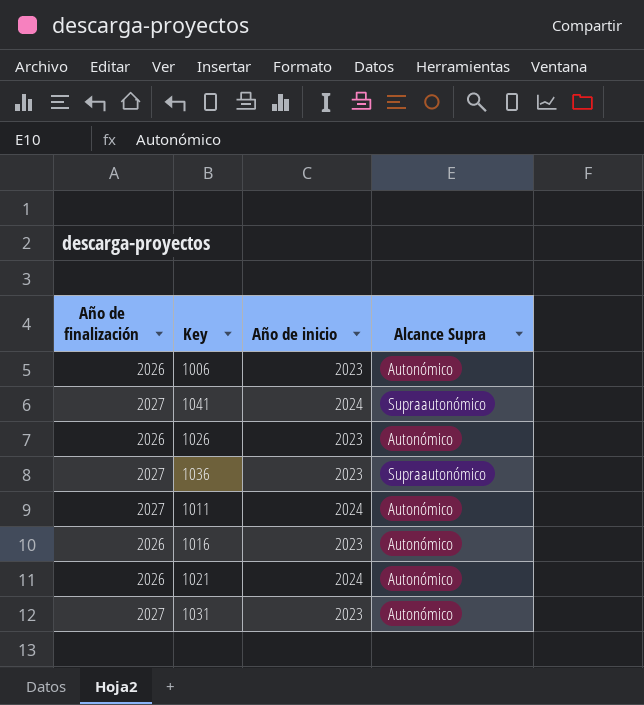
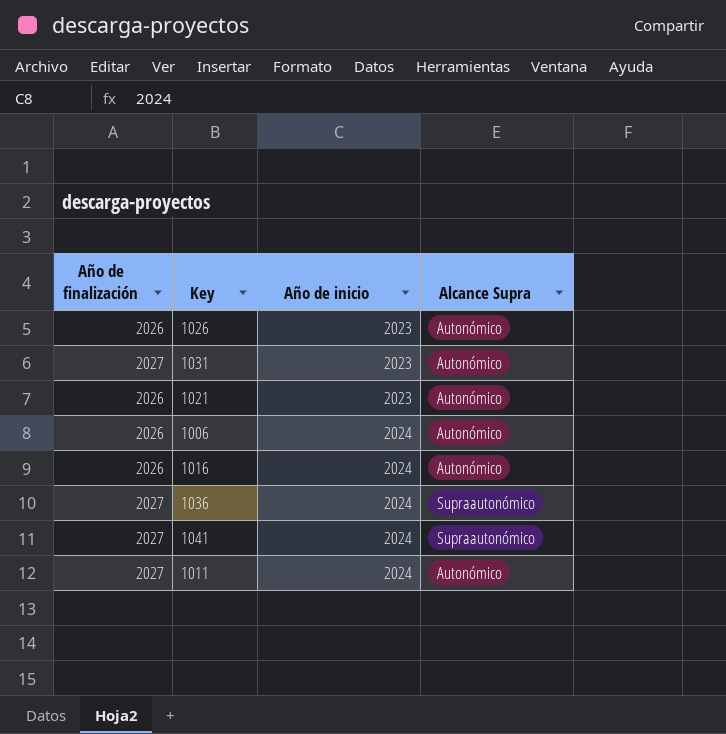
row order: none -> Año de inicio ascending
1021 | Año de inicio: 2024 -> 2023
1006 | Año de inicio: 2023 -> 2024
1016 | Año de inicio: 2023 -> 2024
1036 | Año de inicio: 2023 -> 2024

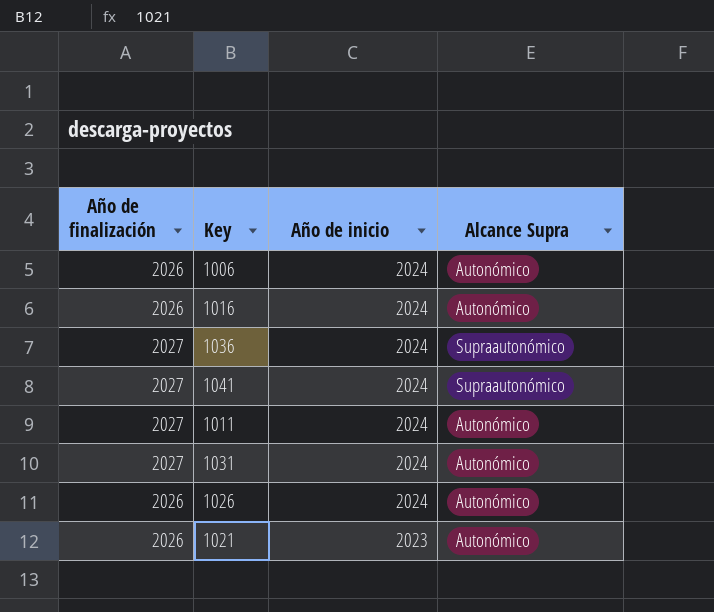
row order: Año de inicio ascending -> Año de inicio descending
1031 | Año de inicio: 2023 -> 2024
1026 | Año de inicio: 2023 -> 2024

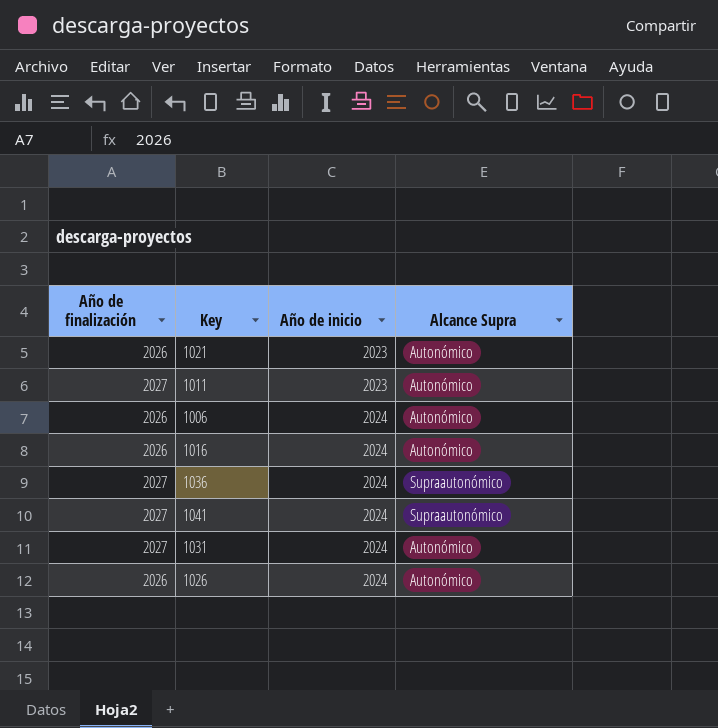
row order: Año de inicio descending -> Año de inicio ascending
1011 | Año de inicio: 2024 -> 2023

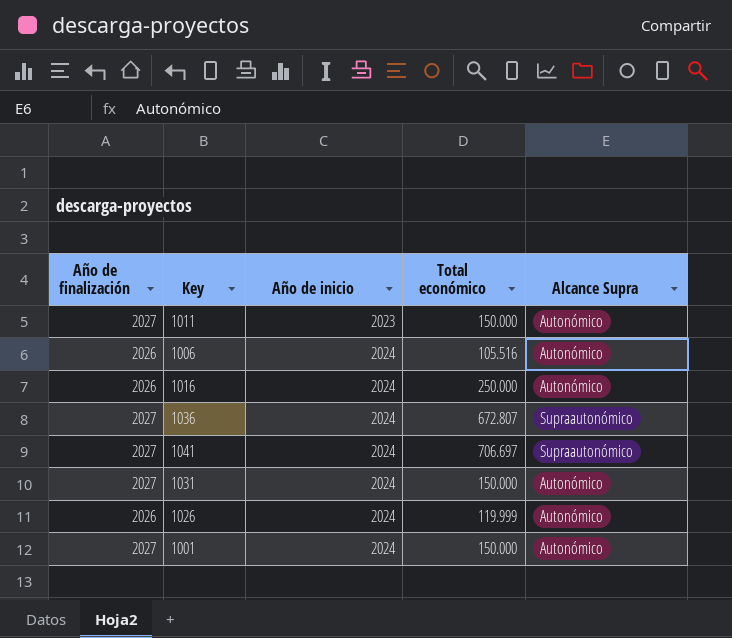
column Total económico | position: none -> 4
row 1021: 2026 | 2023 | Autonómico -> none
row 1001: none -> 2027 | 2024 | 150.000 | Autonómico

